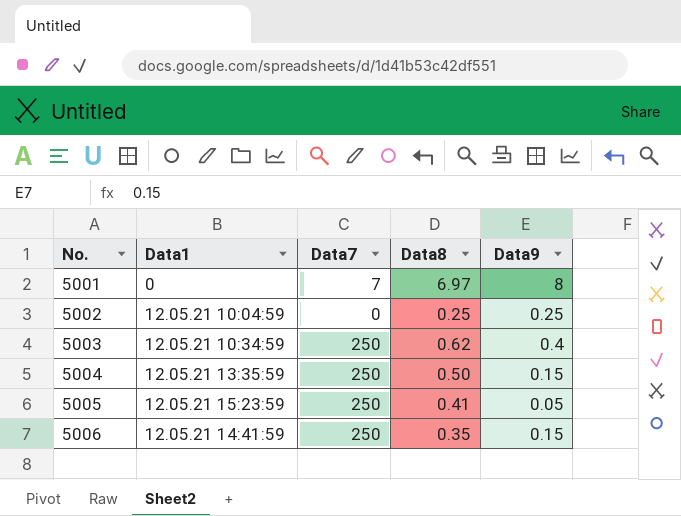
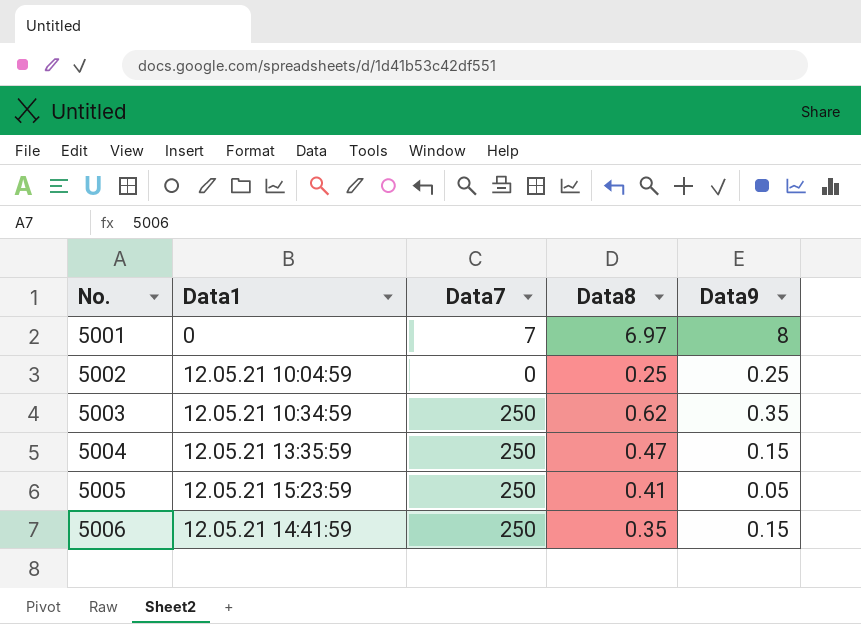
5003 | Data9: 0.4 -> 0.35
5004 | Data8: 0.50 -> 0.47

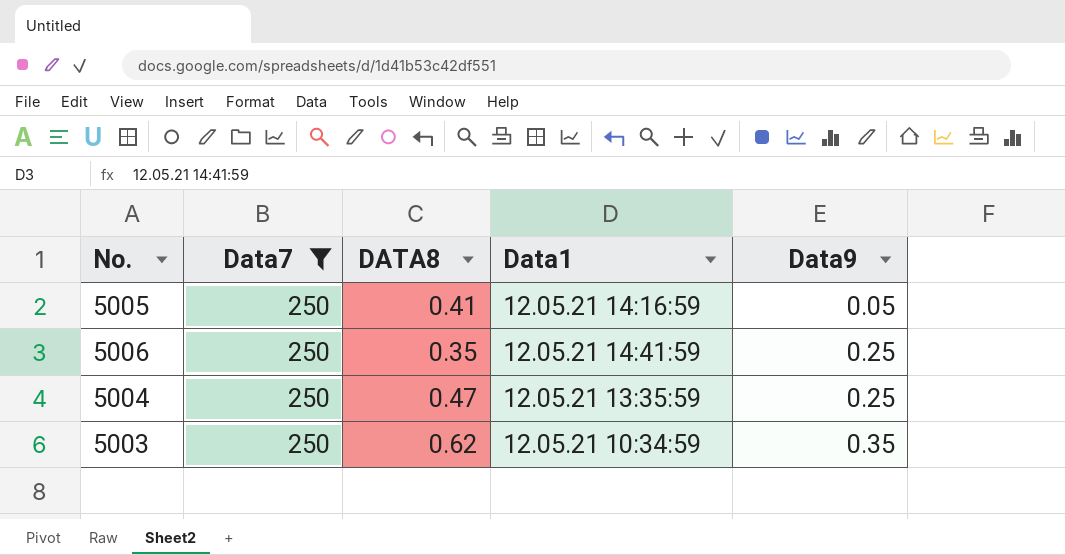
filter: none -> Data7 = 250
row order: No. ascending -> Data9 ascending
column name: Data8 -> DATA8
column Data1 | position: 2 -> 4
5005 | Data1: 12.05.21 15:23:59 -> 12.05.21 14:16:59
5006 | Data9: 0.15 -> 0.25
5004 | Data9: 0.15 -> 0.25

